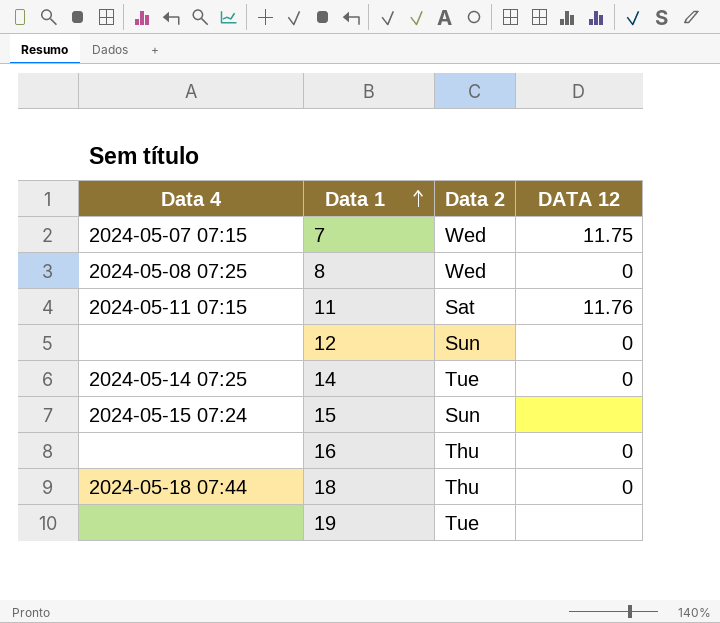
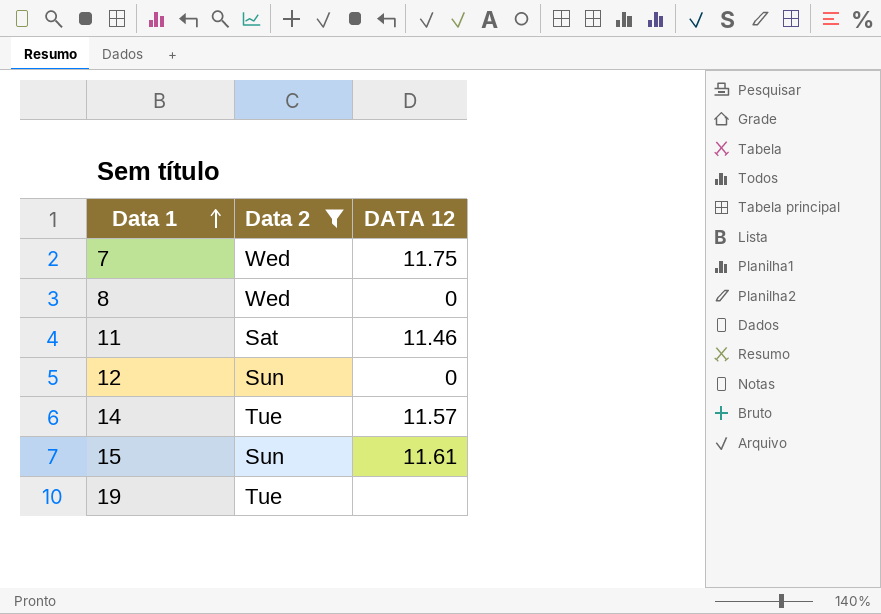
filter: none -> Data 2 != Thu
column Data 4 | position: 1 -> none
11 | DATA 12: 11.76 -> 11.46
14 | DATA 12: 0 -> 11.57
15 | DATA 12: none -> 11.61

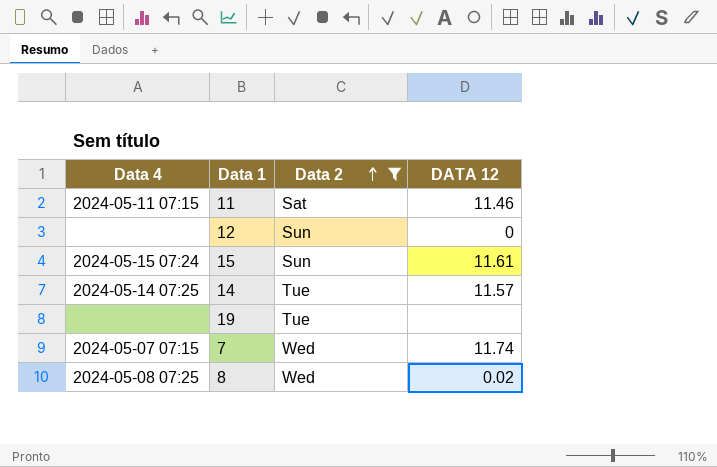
row order: Data 1 ascending -> Data 2 ascending
column Data 4 | position: none -> 1
7 | DATA 12: 11.75 -> 11.74
8 | DATA 12: 0 -> 0.02

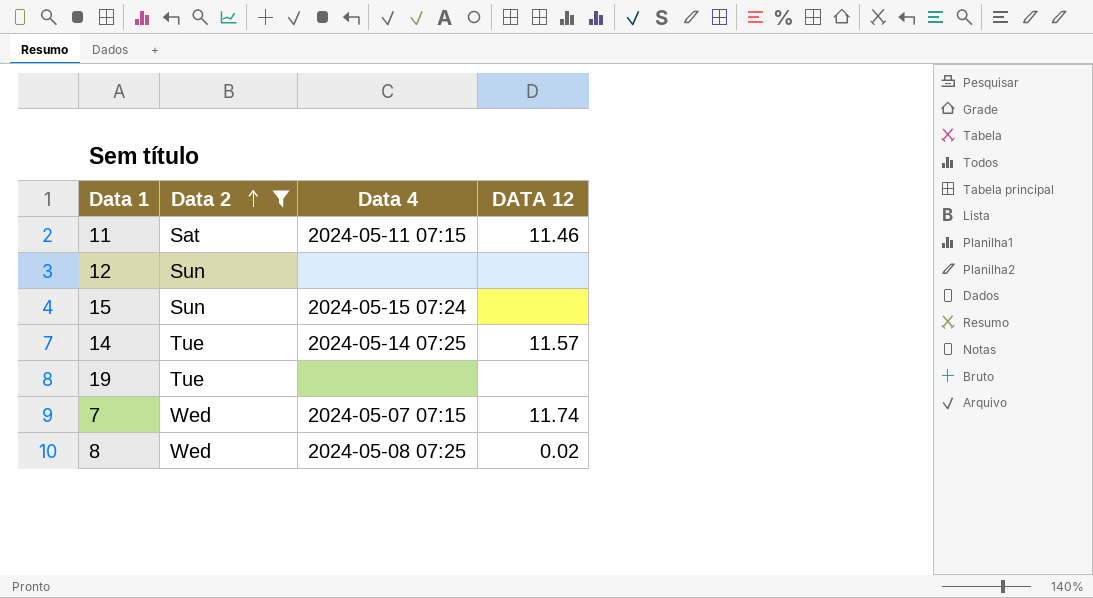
column Data 4 | position: 1 -> 3
12 | DATA 12: 0 -> none
15 | DATA 12: 11.61 -> none

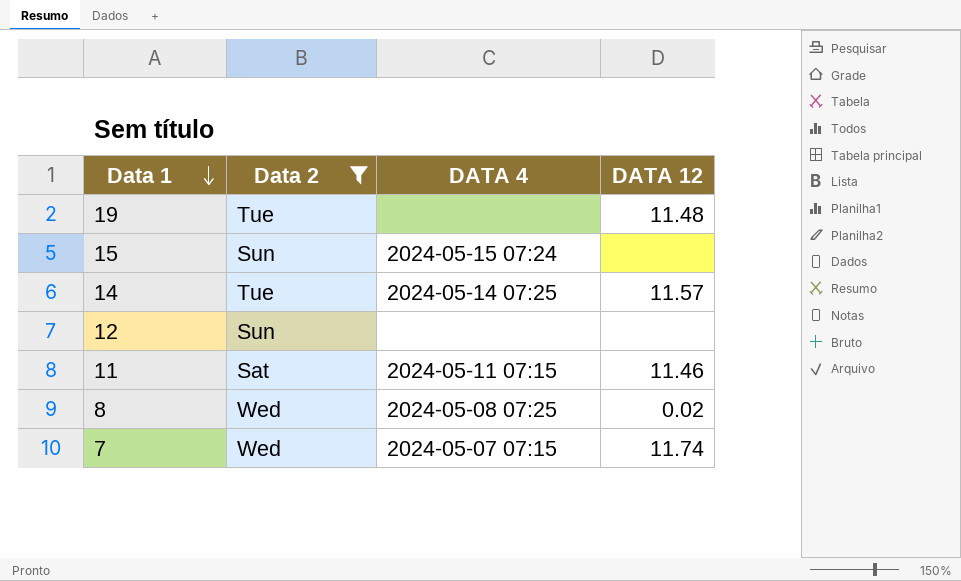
row order: Data 2 ascending -> Data 1 descending
column name: Data 4 -> DATA 4
19 | DATA 12: none -> 11.48

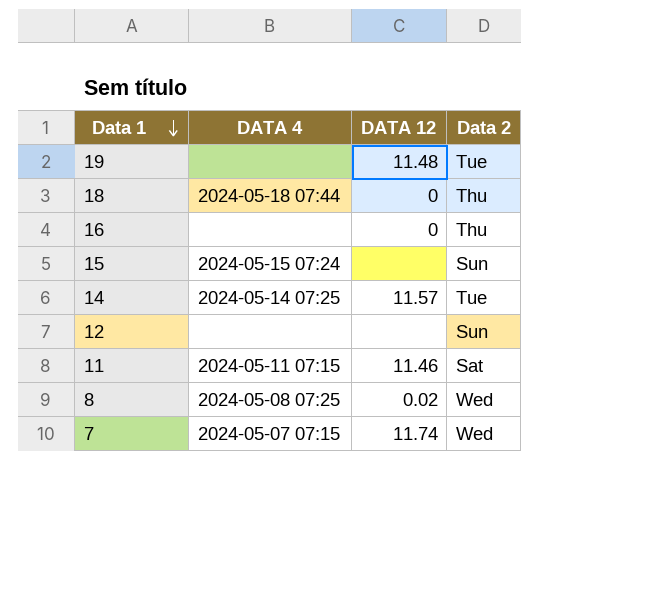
filter: Data 2 != Thu -> none
column Data 2 | position: 2 -> 4

